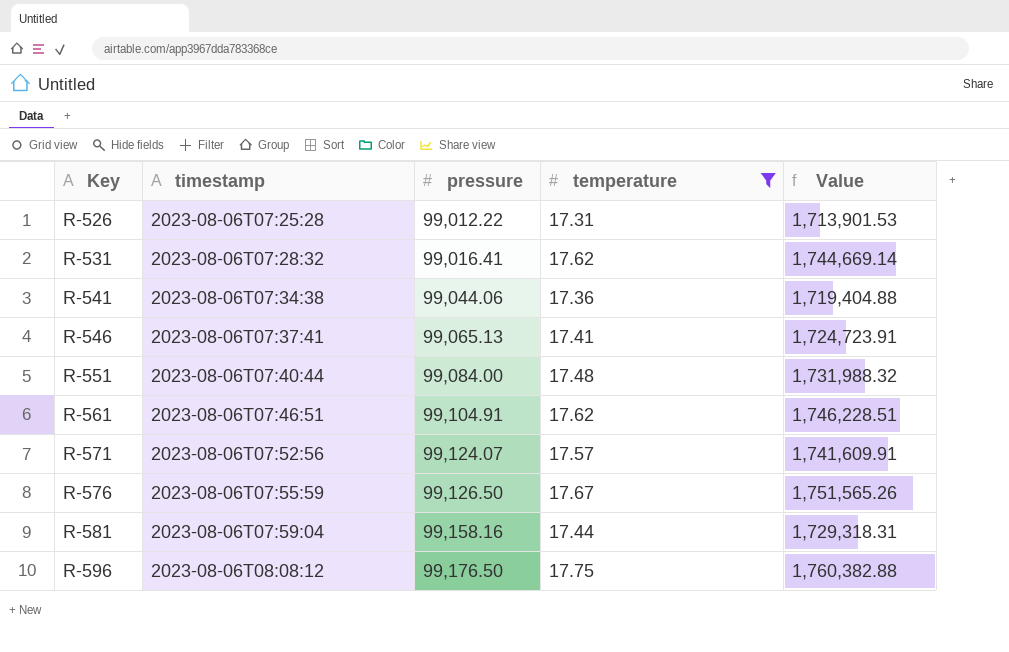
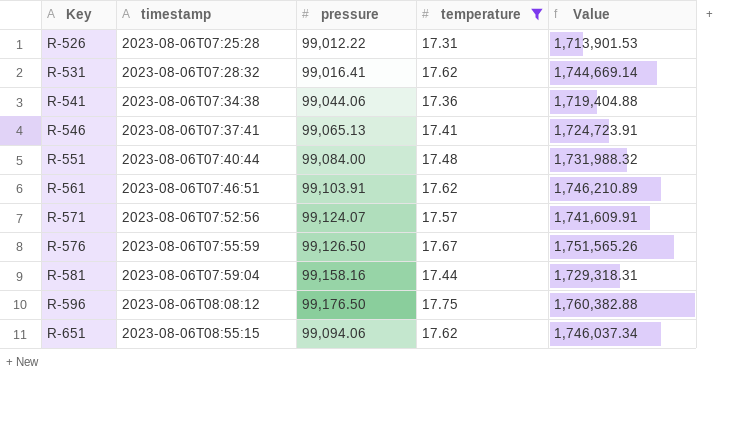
R-561 | pressure: 99,104.91 -> 99,103.91
R-561 | Value: 1,746,228.51 -> 1,746,210.89
row R-651: none -> 2023-08-06T08:55:15 | 99,094.06 | 17.62 | 1,746,037.34

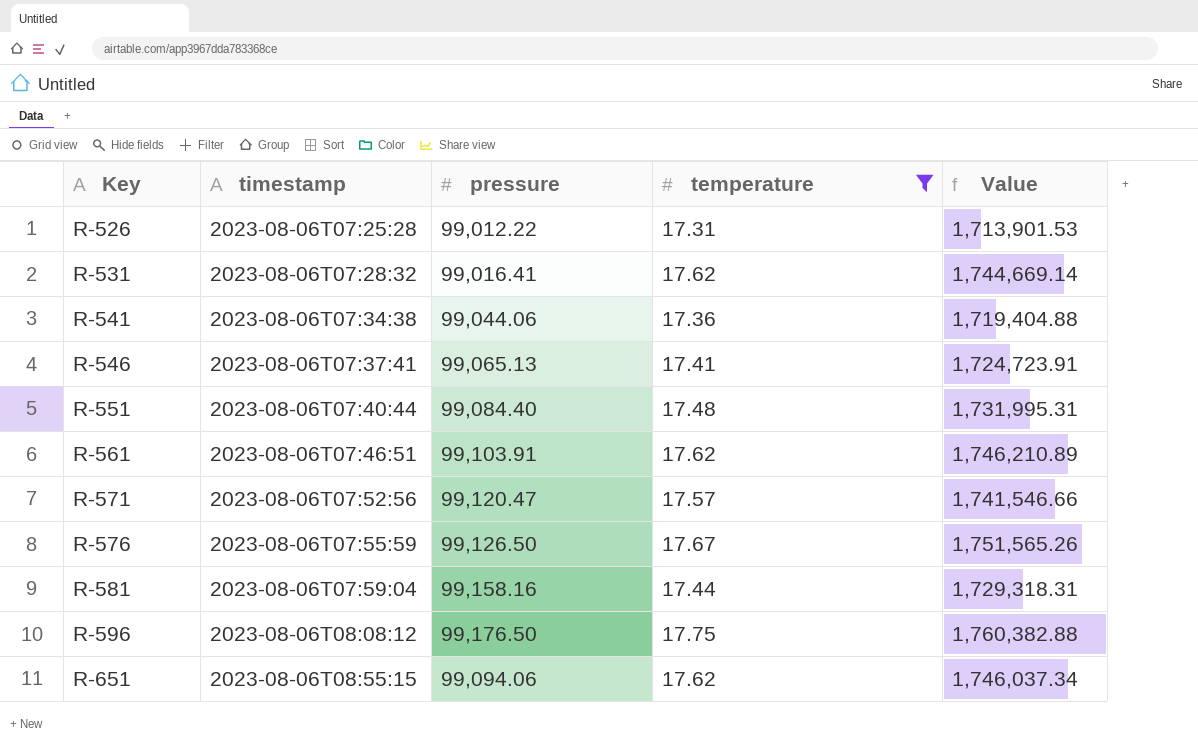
R-551 | pressure: 99,084.00 -> 99,084.40
R-551 | Value: 1,731,988.32 -> 1,731,995.31
R-571 | pressure: 99,124.07 -> 99,120.47
R-571 | Value: 1,741,609.91 -> 1,741,546.66

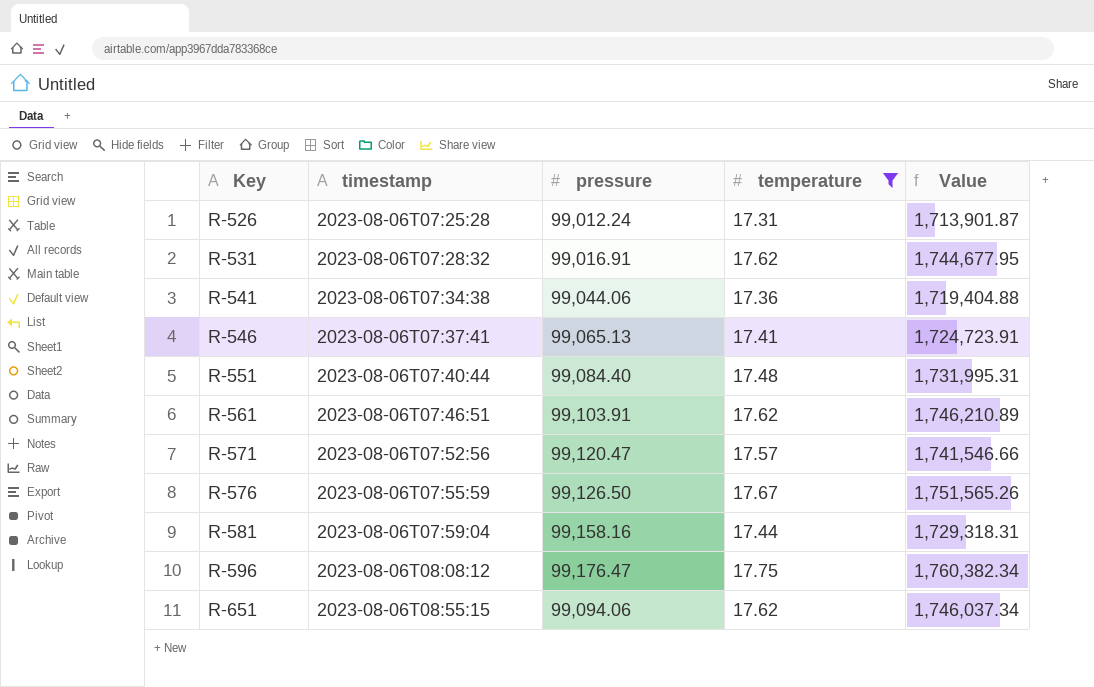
R-526 | pressure: 99,012.22 -> 99,012.24
R-526 | Value: 1,713,901.53 -> 1,713,901.87
R-531 | pressure: 99,016.41 -> 99,016.91
R-531 | Value: 1,744,669.14 -> 1,744,677.95
R-596 | pressure: 99,176.50 -> 99,176.47
R-596 | Value: 1,760,382.88 -> 1,760,382.34

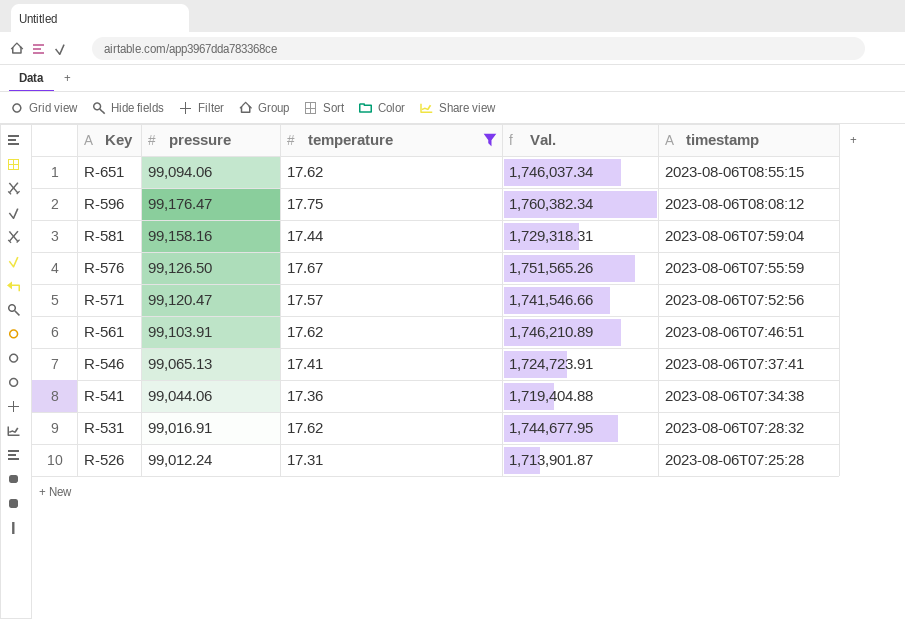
row order: Key ascending -> Key descending
column name: Value -> Val.
column timestamp | position: 2 -> 5
row R-551: 2023-08-06T07:40:44 | 99,084.40 | 17.48 | 1,731,995.31 -> none

